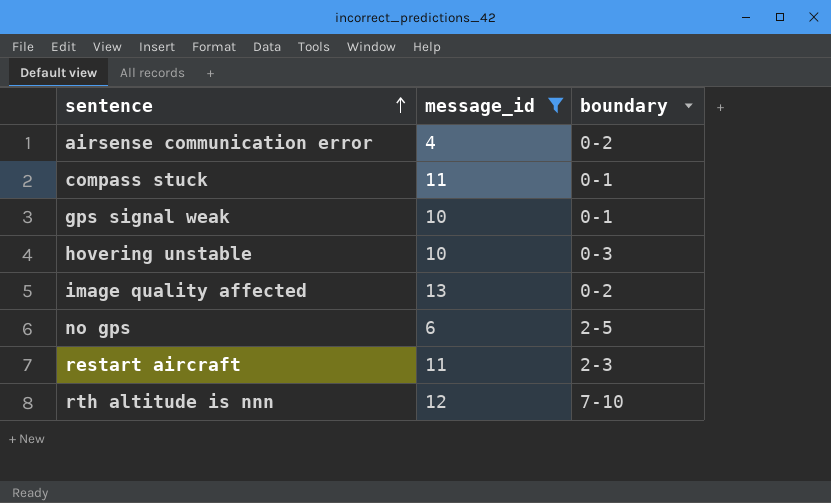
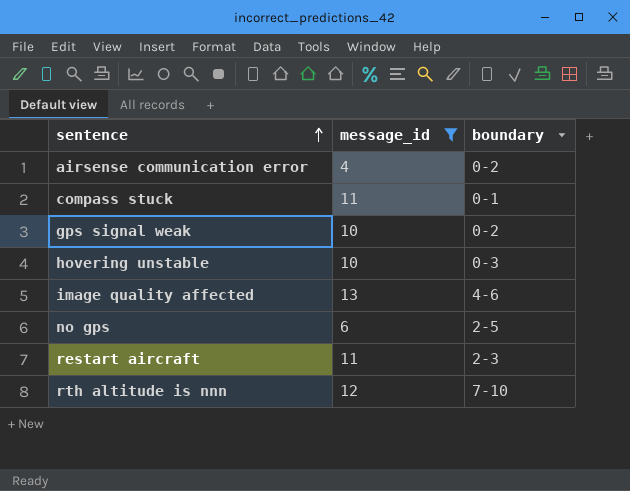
gps signal weak | boundary: 0-1 -> 0-2
image quality affected | boundary: 0-2 -> 4-6

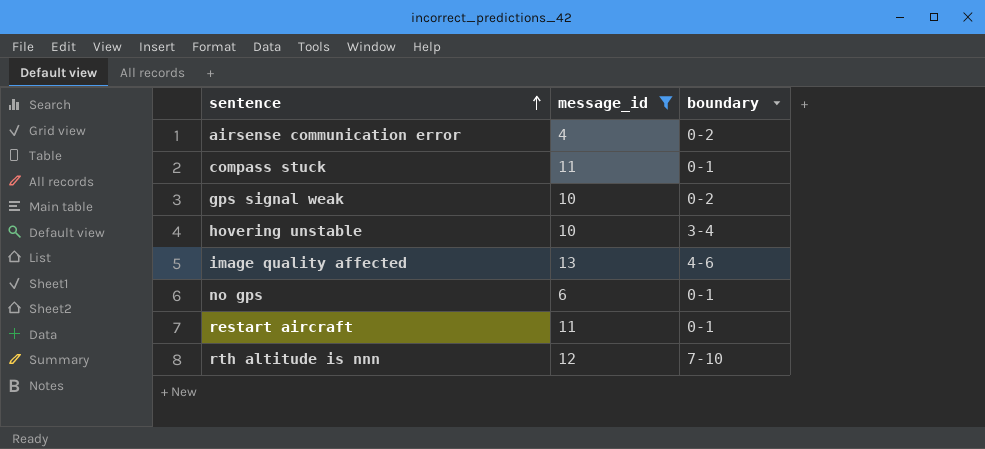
hovering unstable | boundary: 0-3 -> 3-4
no gps | boundary: 2-5 -> 0-1
restart aircraft | boundary: 2-3 -> 0-1

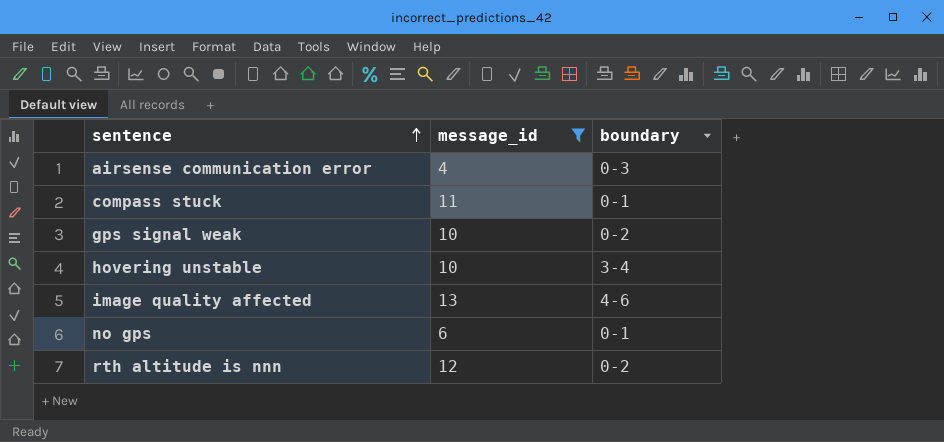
row restart aircraft: 11 | 0-1 -> none
airsense communication error | boundary: 0-2 -> 0-3
rth altitude is nnn | boundary: 7-10 -> 0-2

